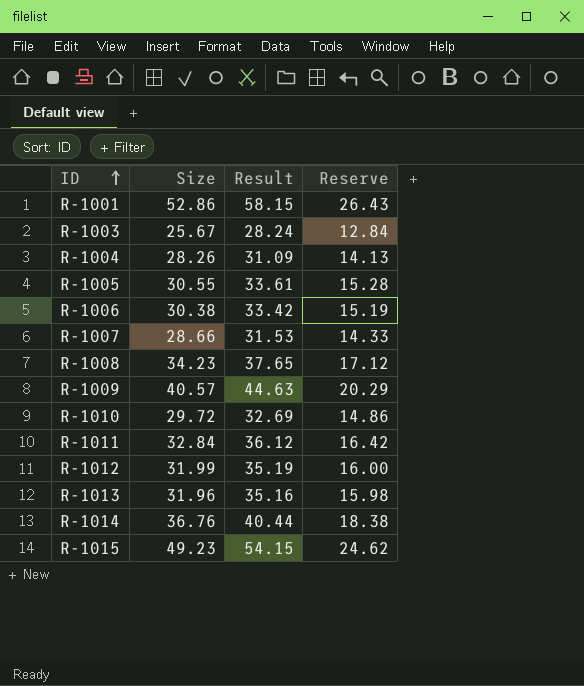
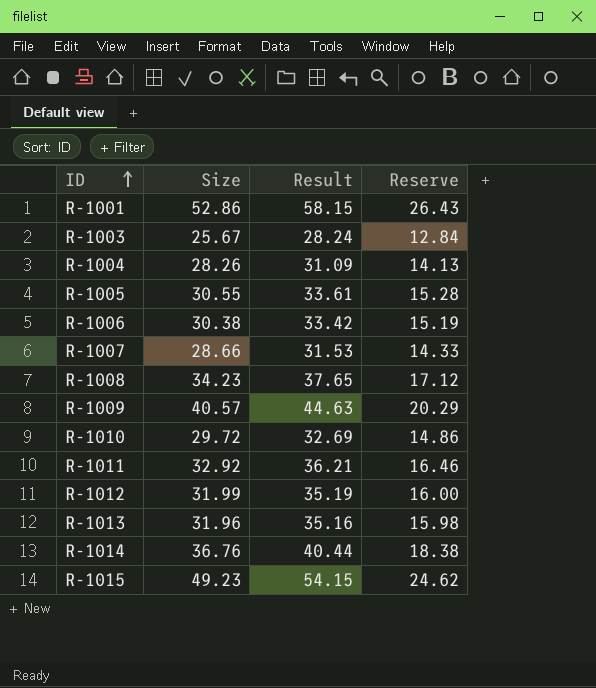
R-1011 | Size: 32.84 -> 32.92
R-1011 | Result: 36.12 -> 36.21
R-1011 | Reserve: 16.42 -> 16.46

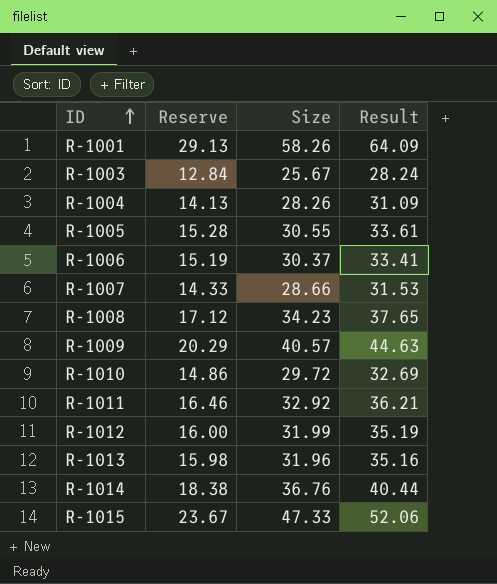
column Reserve | position: 4 -> 2
R-1001 | Reserve: 26.43 -> 29.13
R-1001 | Size: 52.86 -> 58.26
R-1001 | Result: 58.15 -> 64.09
R-1006 | Size: 30.38 -> 30.37
R-1006 | Result: 33.42 -> 33.41
R-1015 | Reserve: 24.62 -> 23.67
R-1015 | Size: 49.23 -> 47.33
R-1015 | Result: 54.15 -> 52.06

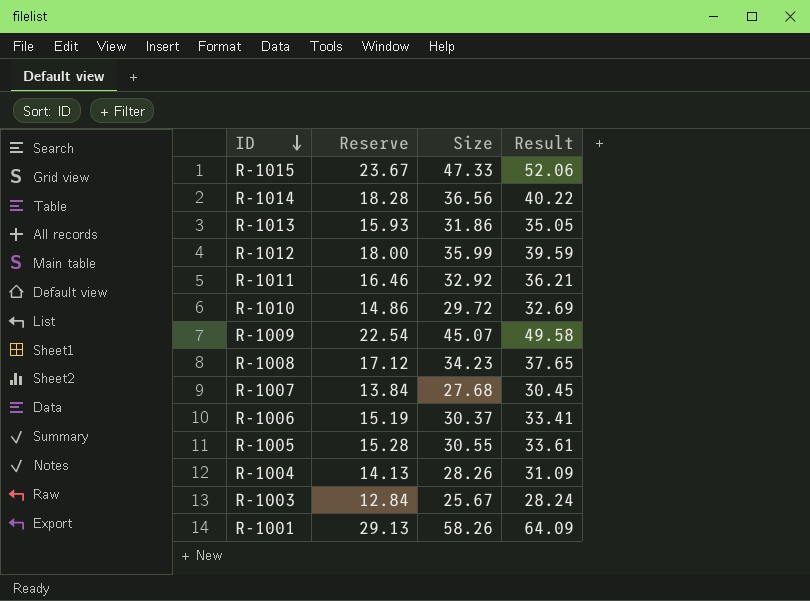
row order: ID ascending -> ID descending
R-1014 | Reserve: 18.38 -> 18.28
R-1014 | Size: 36.76 -> 36.56
R-1014 | Result: 40.44 -> 40.22
R-1013 | Reserve: 15.98 -> 15.93
R-1013 | Size: 31.96 -> 31.86
R-1013 | Result: 35.16 -> 35.05
R-1012 | Reserve: 16.00 -> 18.00
R-1012 | Size: 31.99 -> 35.99
R-1012 | Result: 35.19 -> 39.59
R-1009 | Reserve: 20.29 -> 22.54
R-1009 | Size: 40.57 -> 45.07
R-1009 | Result: 44.63 -> 49.58
R-1007 | Reserve: 14.33 -> 13.84
R-1007 | Size: 28.66 -> 27.68
R-1007 | Result: 31.53 -> 30.45

